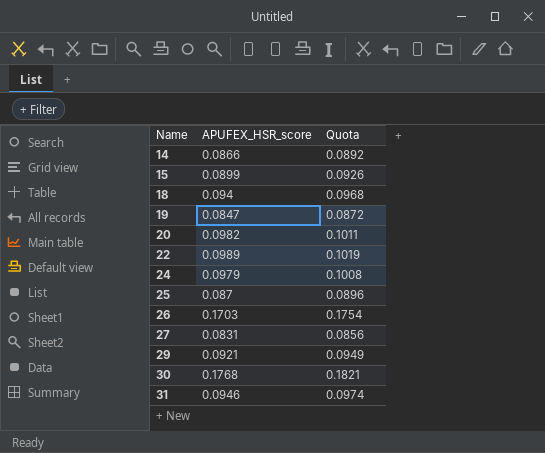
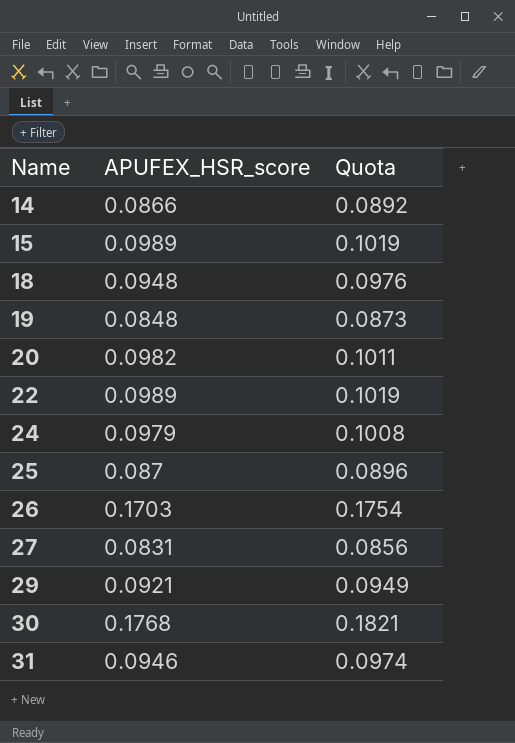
15 | APUFEX_HSR_score: 0.0899 -> 0.0989
15 | Quota: 0.0926 -> 0.1019
18 | APUFEX_HSR_score: 0.094 -> 0.0948
18 | Quota: 0.0968 -> 0.0976
19 | APUFEX_HSR_score: 0.0847 -> 0.0848
19 | Quota: 0.0872 -> 0.0873

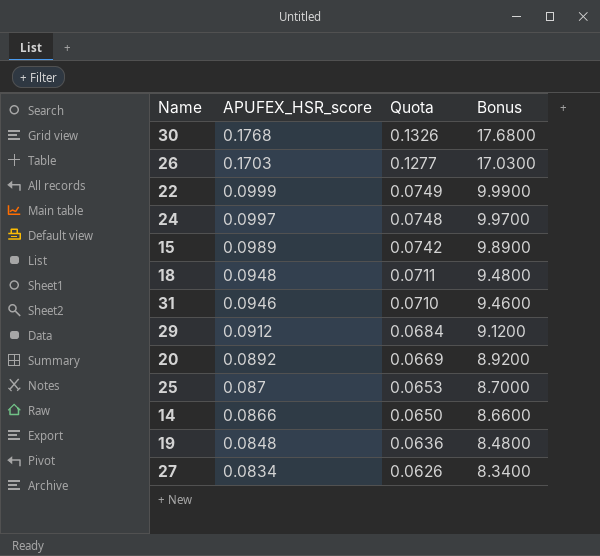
row order: Name ascending -> APUFEX_HSR_score descending
column Quota | formula: [APUFEX_HSR_score] * 1.03 -> [APUFEX_HSR_score] * 0.75
column Bonus | formula: none -> [APUFEX_HSR_score] * 100
22 | APUFEX_HSR_score: 0.0989 -> 0.0999
24 | APUFEX_HSR_score: 0.0979 -> 0.0997
29 | APUFEX_HSR_score: 0.0921 -> 0.0912
20 | APUFEX_HSR_score: 0.0982 -> 0.0892
27 | APUFEX_HSR_score: 0.0831 -> 0.0834

